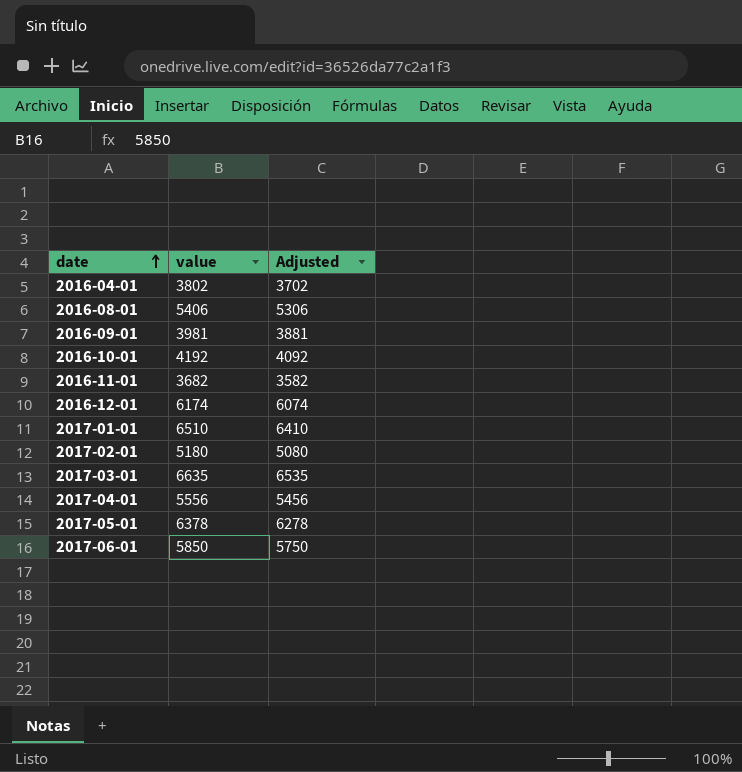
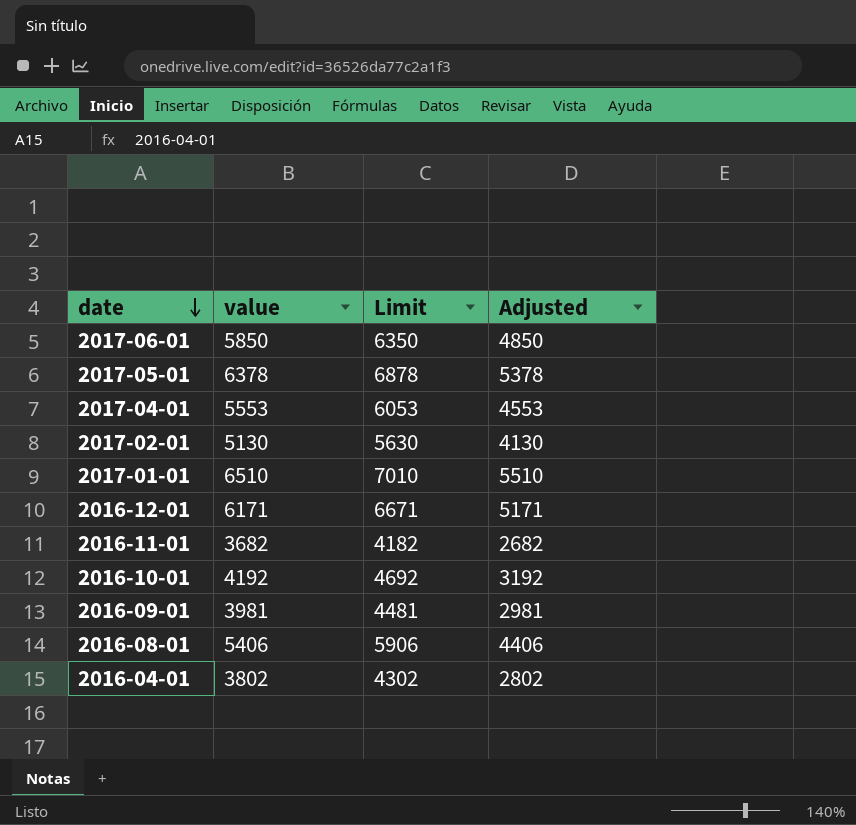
row order: date ascending -> date descending
column Limit | formula: none -> [value] + 500
column Adjusted | formula: [value] - 100 -> [value] - 1000
row 2017-03-01: 6635 | 6535 -> none
2017-04-01 | value: 5556 -> 5553
2017-02-01 | value: 5180 -> 5130
2016-12-01 | value: 6174 -> 6171

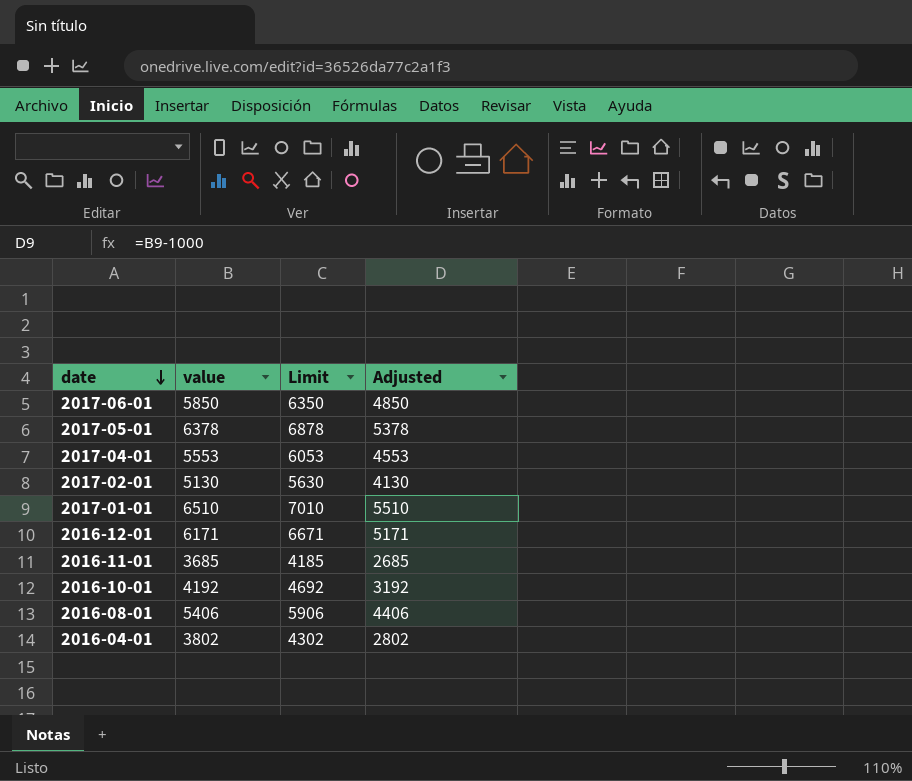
row 2016-09-01: 3981 | 4481 | 2981 -> none
2016-11-01 | value: 3682 -> 3685
2016-11-01 | Limit: 4182 -> 4185
2016-11-01 | Adjusted: 2682 -> 2685

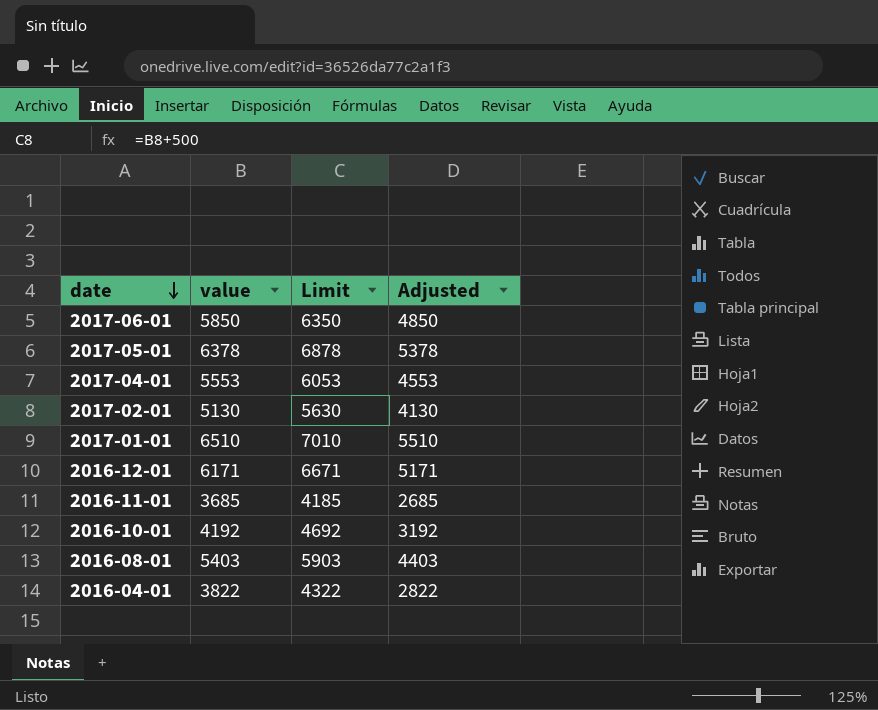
2016-08-01 | value: 5406 -> 5403
2016-08-01 | Limit: 5906 -> 5903
2016-08-01 | Adjusted: 4406 -> 4403
2016-04-01 | value: 3802 -> 3822
2016-04-01 | Limit: 4302 -> 4322
2016-04-01 | Adjusted: 2802 -> 2822

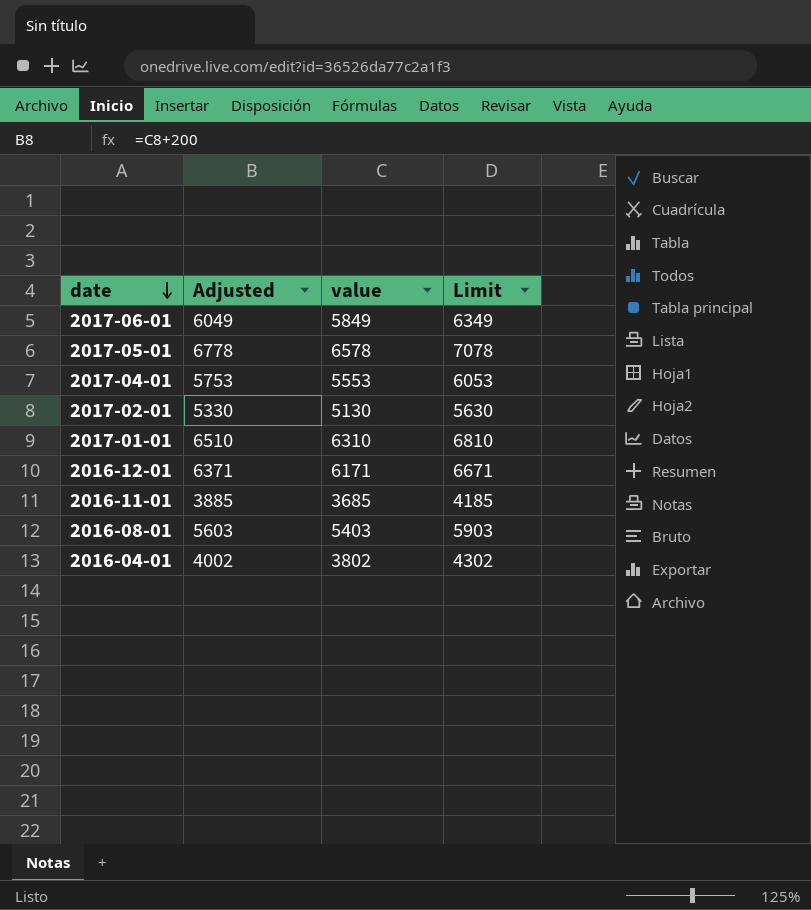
column Adjusted | formula: [value] - 1000 -> [value] + 200
column Adjusted | position: 4 -> 2
row 2016-10-01: 4192 | 4692 | 3192 -> none
2017-06-01 | value: 5850 -> 5849
2017-06-01 | Limit: 6350 -> 6349
2017-05-01 | value: 6378 -> 6578
2017-05-01 | Limit: 6878 -> 7078
2017-01-01 | value: 6510 -> 6310
2017-01-01 | Limit: 7010 -> 6810
2016-04-01 | value: 3822 -> 3802
2016-04-01 | Limit: 4322 -> 4302

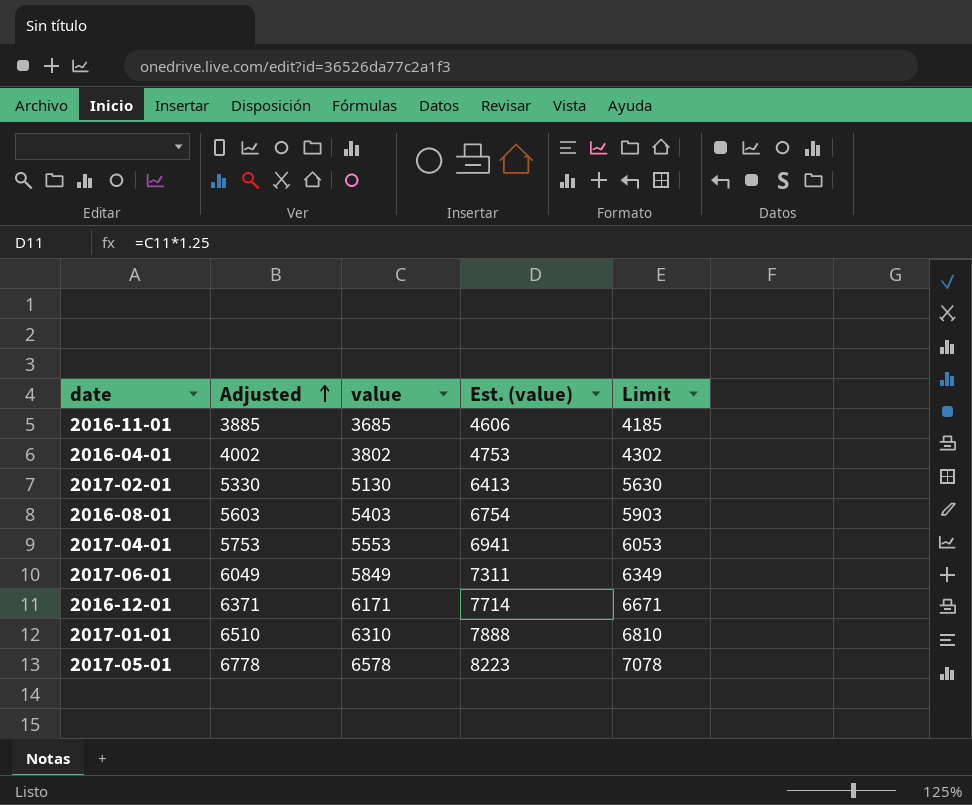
row order: date descending -> Adjusted ascending
column Est. (value) | formula: none -> [value] * 1.25

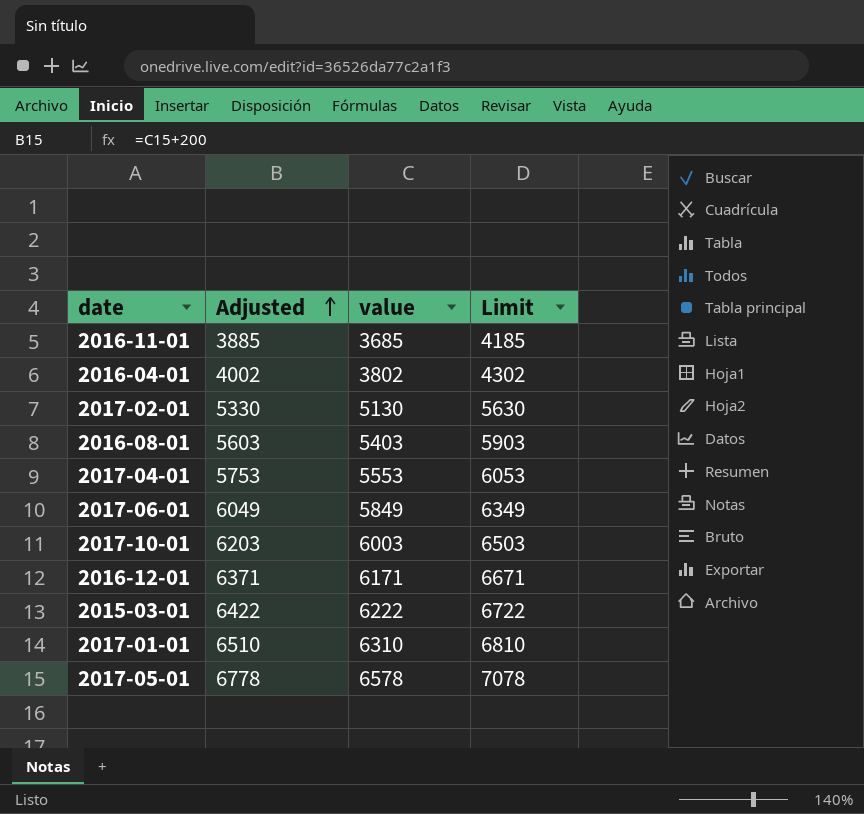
column Est. (value) | formula: [value] * 1.25 -> none
row 2017-10-01: none -> 6203 | 6003 | 6503
row 2015-03-01: none -> 6422 | 6222 | 6722

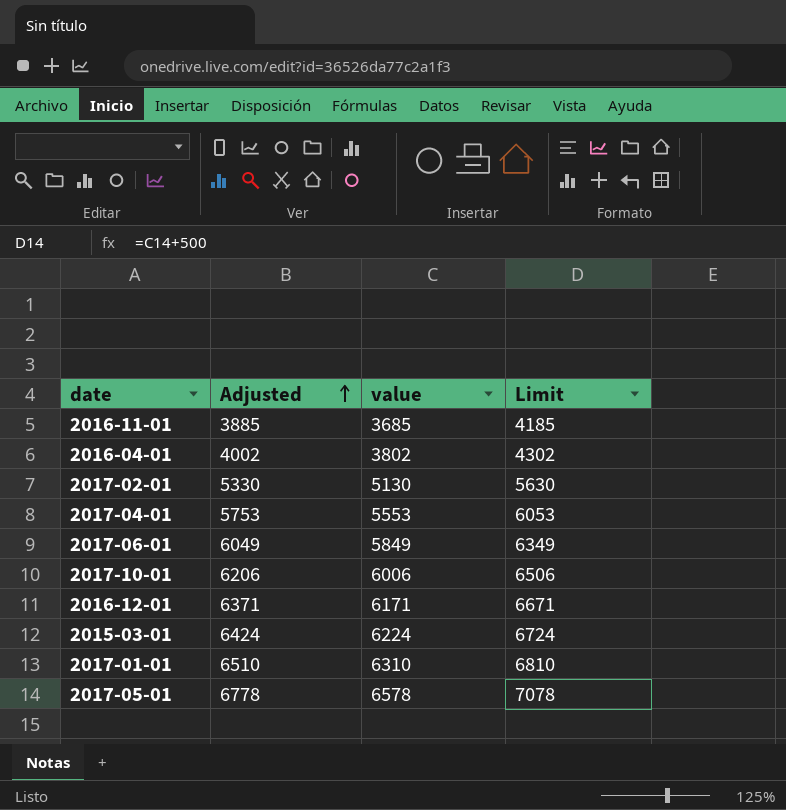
row 2016-08-01: 5603 | 5403 | 5903 -> none
2017-10-01 | Adjusted: 6203 -> 6206
2017-10-01 | value: 6003 -> 6006
2017-10-01 | Limit: 6503 -> 6506
2015-03-01 | Adjusted: 6422 -> 6424
2015-03-01 | value: 6222 -> 6224
2015-03-01 | Limit: 6722 -> 6724

